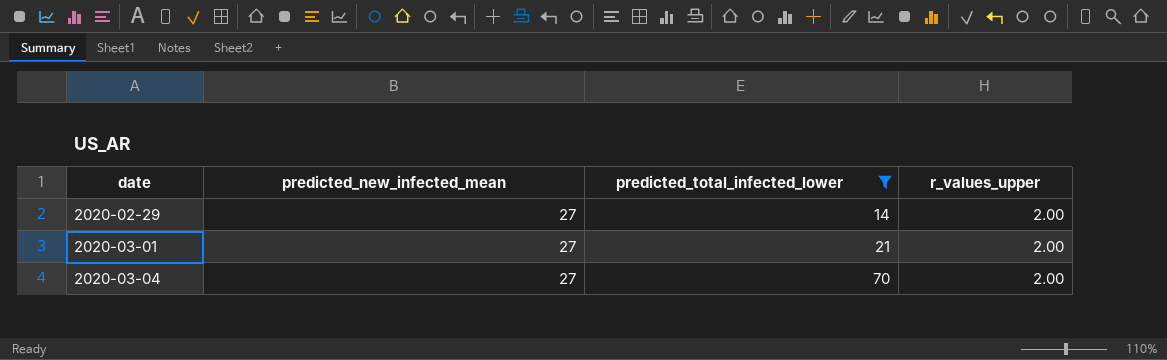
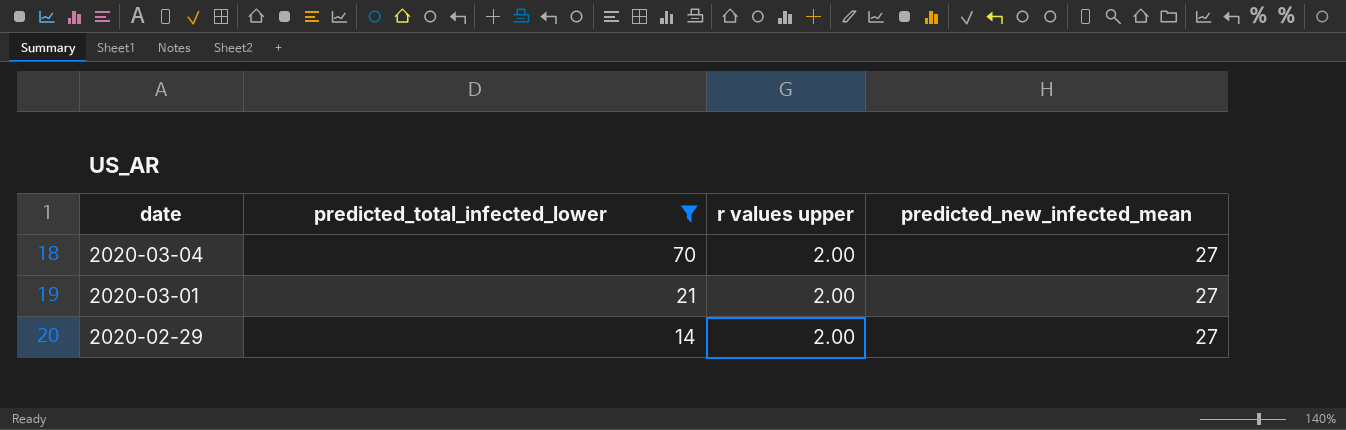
row order: date ascending -> date descending
column name: r_values_upper -> r values upper
column predicted_new_infected_mean | position: 2 -> 4

